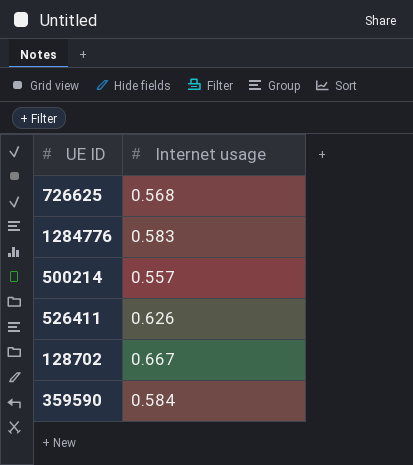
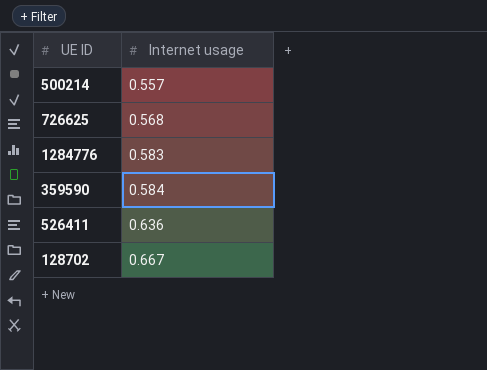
row order: none -> Internet usage ascending
526411 | Internet usage: 0.626 -> 0.636

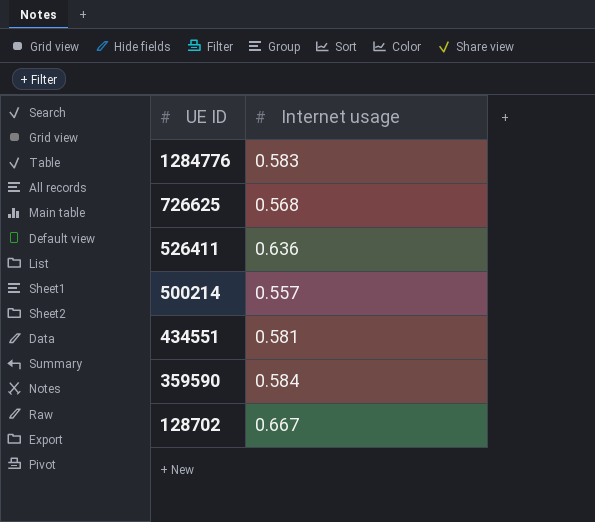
row order: Internet usage ascending -> UE ID descending
row 434551: none -> 0.581

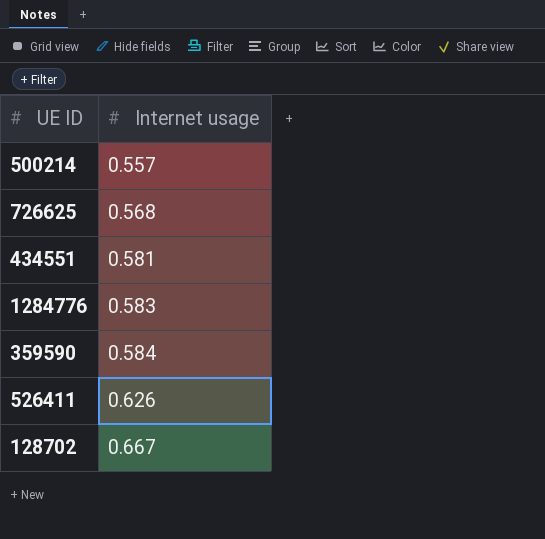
row order: UE ID descending -> Internet usage ascending
526411 | Internet usage: 0.636 -> 0.626

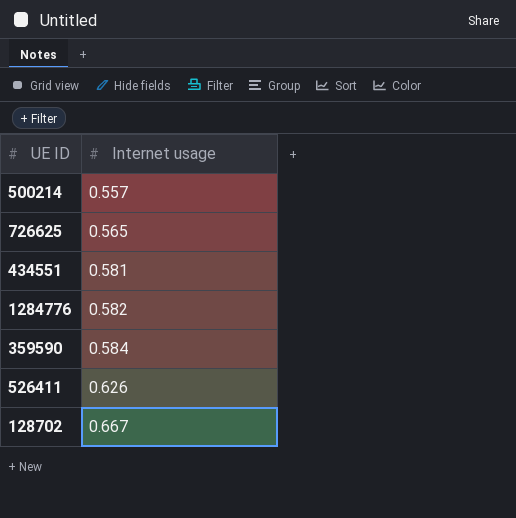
726625 | Internet usage: 0.568 -> 0.565
1284776 | Internet usage: 0.583 -> 0.582

